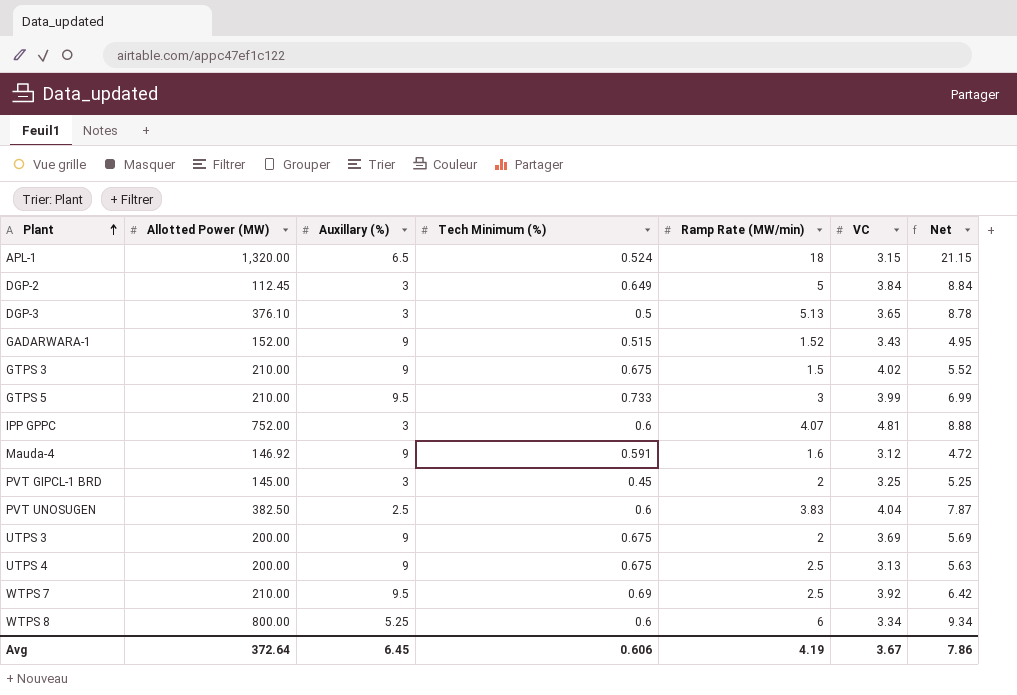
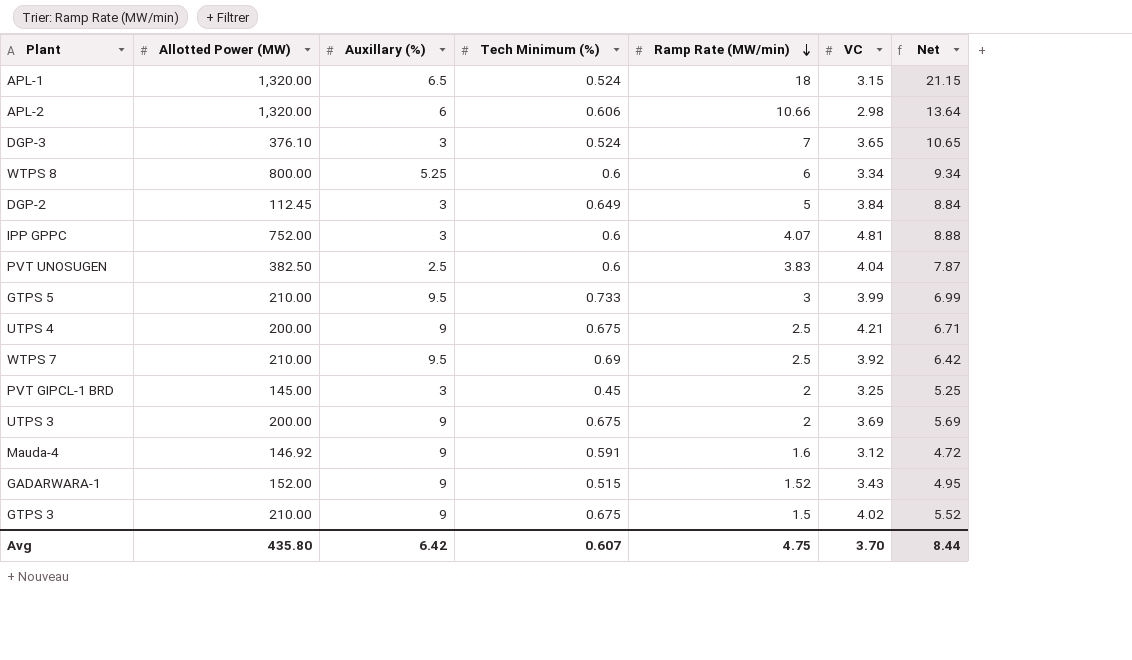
row order: Plant ascending -> Ramp Rate (MW/min) descending
row APL-2: none -> 1,320.00 | 6 | 0.606 | 10.66 | 2.98 | 13.64
DGP-3 | Tech Minimum (%): 0.5 -> 0.524
DGP-3 | Ramp Rate (MW/min): 5.13 -> 7
DGP-3 | Net: 8.78 -> 10.65
UTPS 4 | VC: 3.13 -> 4.21
UTPS 4 | Net: 5.63 -> 6.71
Avg | Allotted Power (MW): 372.64 -> 435.80
Avg | Auxillary (%): 6.45 -> 6.42
Avg | Tech Minimum (%): 0.606 -> 0.607
Avg | Ramp Rate (MW/min): 4.19 -> 4.75
Avg | VC: 3.67 -> 3.70
Avg | Net: 7.86 -> 8.44

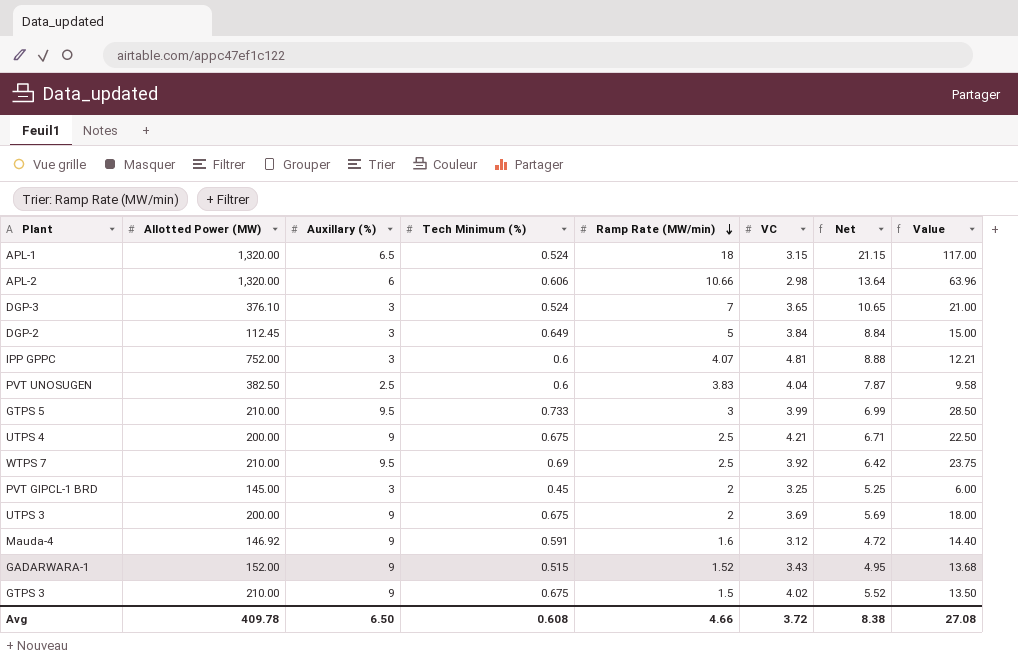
column Value | formula: none -> [Auxillary (%)] * [Ramp Rate (MW/min)]
row WTPS 8: 800.00 | 5.25 | 0.6 | 6 | 3.34 | 9.34 -> none
Avg | Allotted Power (MW): 435.80 -> 409.78
Avg | Auxillary (%): 6.42 -> 6.50
Avg | Tech Minimum (%): 0.607 -> 0.608
Avg | Ramp Rate (MW/min): 4.75 -> 4.66
Avg | VC: 3.70 -> 3.72
Avg | Net: 8.44 -> 8.38

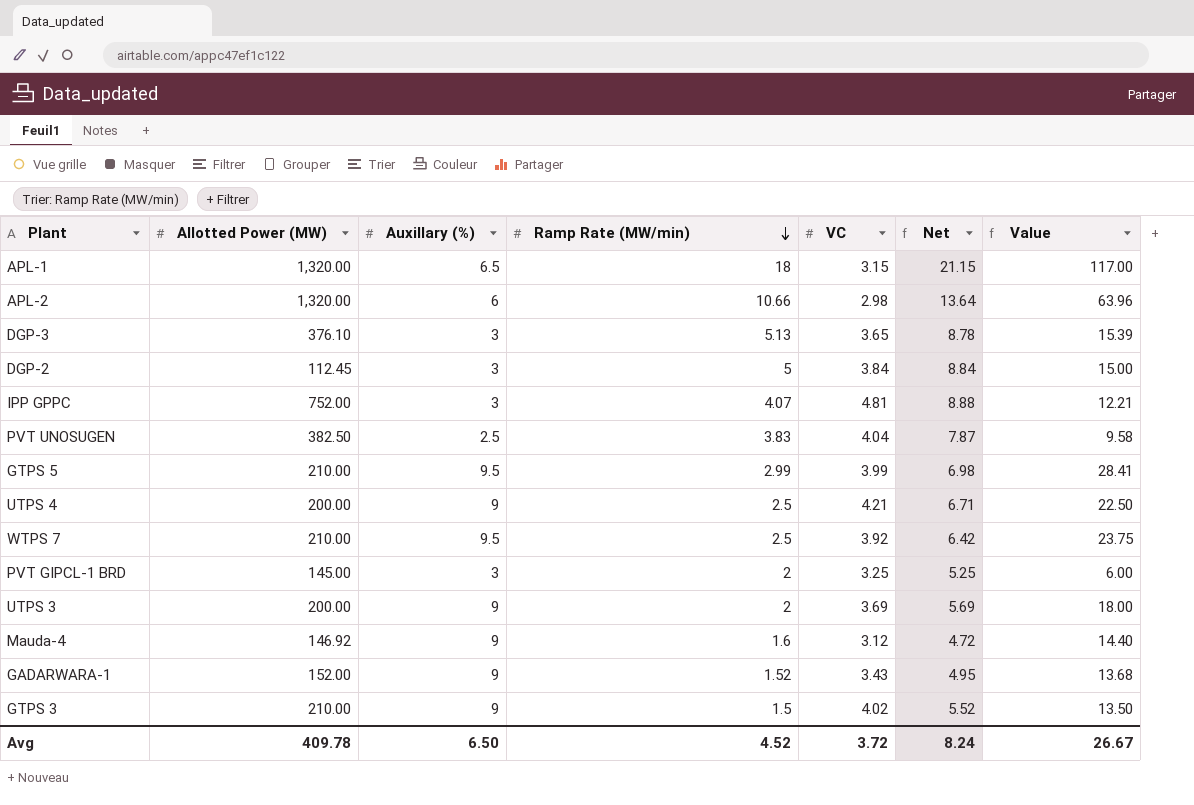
column Tech Minimum (%) | position: 4 -> none
DGP-3 | Ramp Rate (MW/min): 7 -> 5.13
DGP-3 | Net: 10.65 -> 8.78
DGP-3 | Value: 21.00 -> 15.39
GTPS 5 | Ramp Rate (MW/min): 3 -> 2.99
GTPS 5 | Net: 6.99 -> 6.98
GTPS 5 | Value: 28.50 -> 28.41
Avg | Ramp Rate (MW/min): 4.66 -> 4.52
Avg | Net: 8.38 -> 8.24
Avg | Value: 27.08 -> 26.67

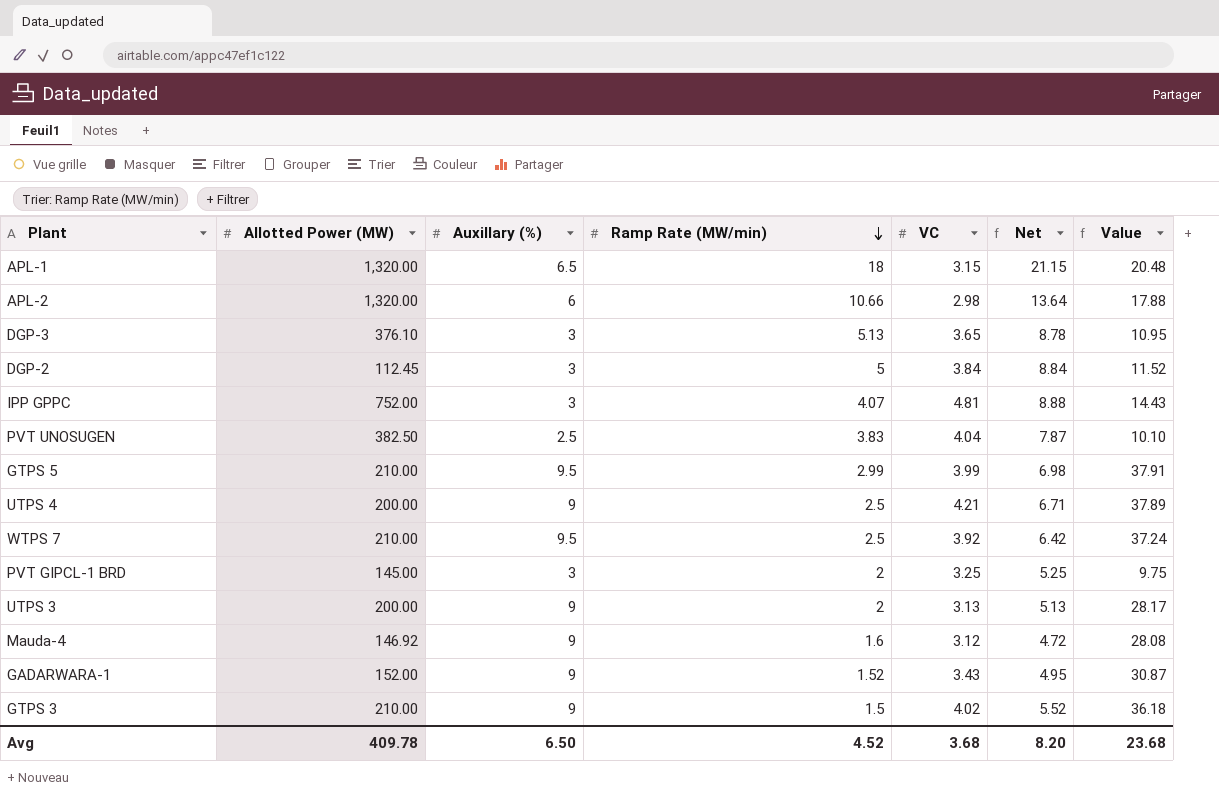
column Value | formula: [Auxillary (%)] * [Ramp Rate (MW/min)] -> [Auxillary (%)] * [VC]
UTPS 3 | VC: 3.69 -> 3.13
UTPS 3 | Net: 5.69 -> 5.13
Avg | VC: 3.72 -> 3.68
Avg | Net: 8.24 -> 8.20
Avg | Value: 26.67 -> 23.68

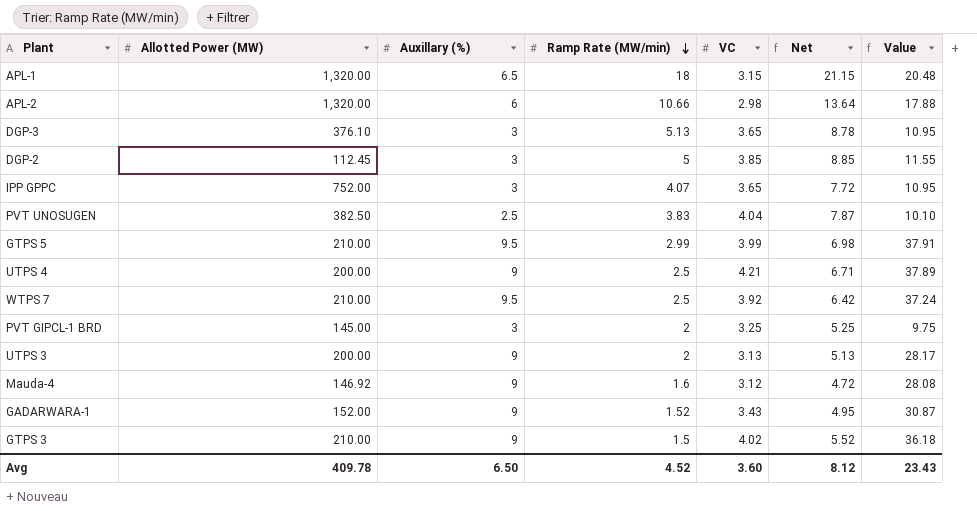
DGP-2 | VC: 3.84 -> 3.85
DGP-2 | Net: 8.84 -> 8.85
DGP-2 | Value: 11.52 -> 11.55
IPP GPPC | VC: 4.81 -> 3.65
IPP GPPC | Net: 8.88 -> 7.72
IPP GPPC | Value: 14.43 -> 10.95
Avg | VC: 3.68 -> 3.60
Avg | Net: 8.20 -> 8.12
Avg | Value: 23.68 -> 23.43

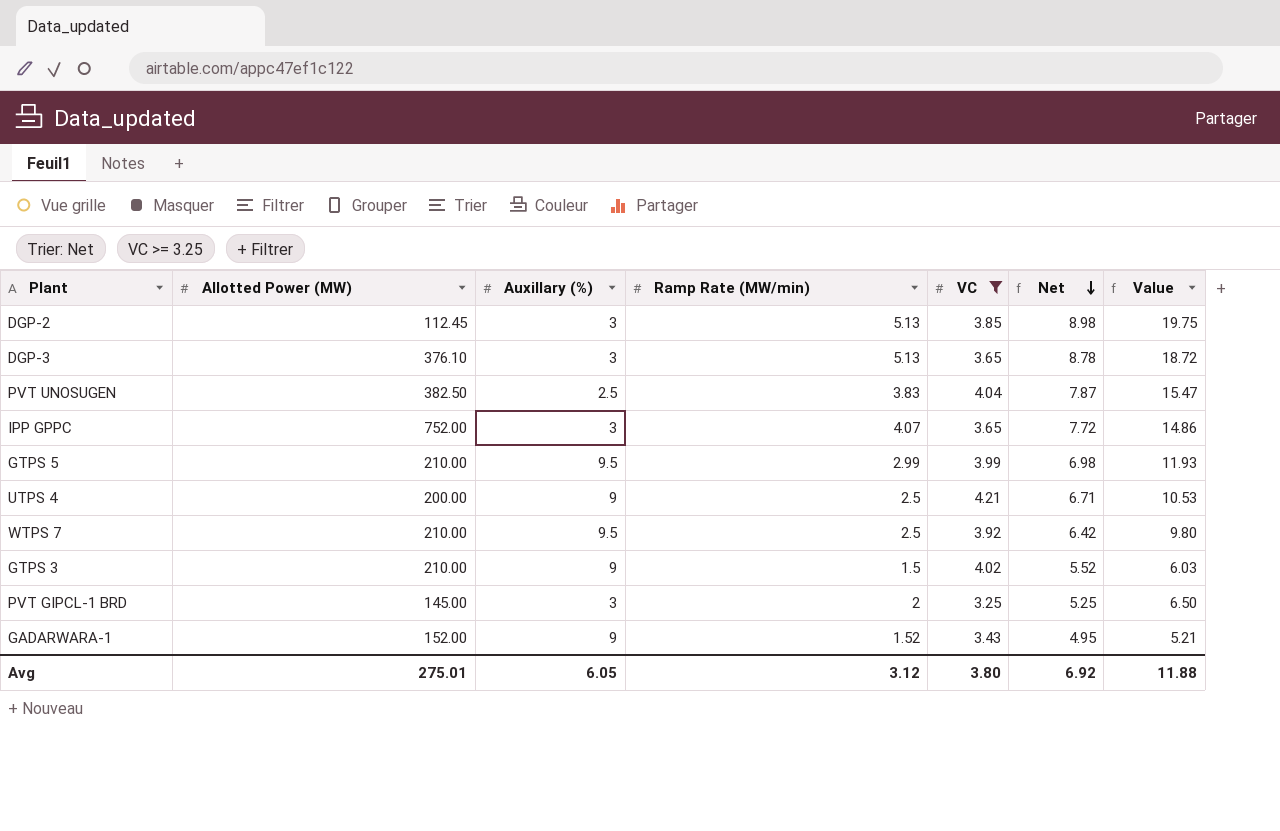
filter: none -> VC >= 3.25
row order: Ramp Rate (MW/min) descending -> Net descending
column Value | formula: [Auxillary (%)] * [VC] -> [Ramp Rate (MW/min)] * [VC]
DGP-2 | Ramp Rate (MW/min): 5 -> 5.13
DGP-2 | Net: 8.85 -> 8.98
Avg | Allotted Power (MW): 409.78 -> 275.01
Avg | Auxillary (%): 6.50 -> 6.05
Avg | Ramp Rate (MW/min): 4.52 -> 3.12
Avg | VC: 3.60 -> 3.80
Avg | Net: 8.12 -> 6.92
Avg | Value: 23.43 -> 11.88

